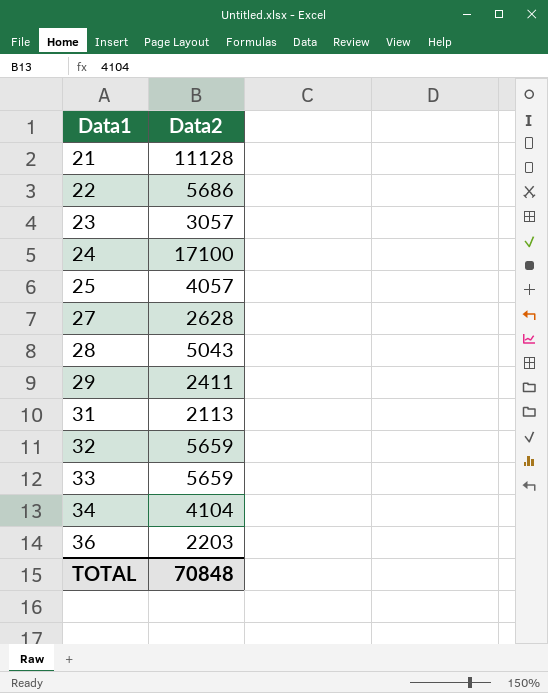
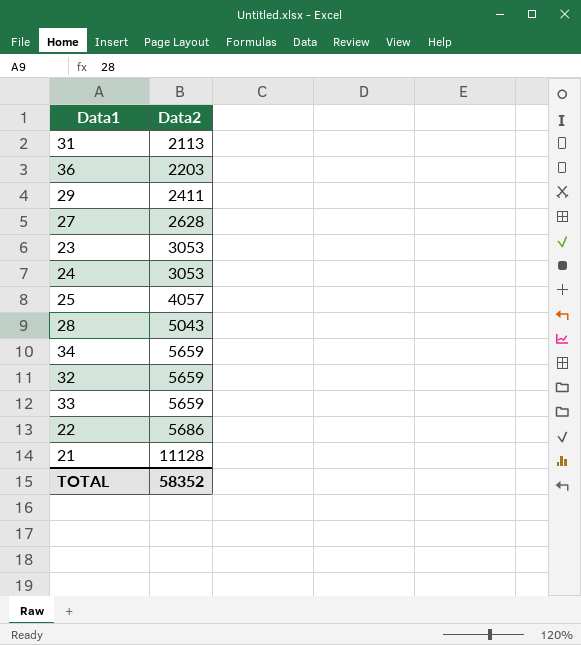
row order: Data1 ascending -> Data2 ascending
23 | Data2: 3057 -> 3053
24 | Data2: 17100 -> 3053
34 | Data2: 4104 -> 5659
TOTAL | Data2: 70848 -> 58352

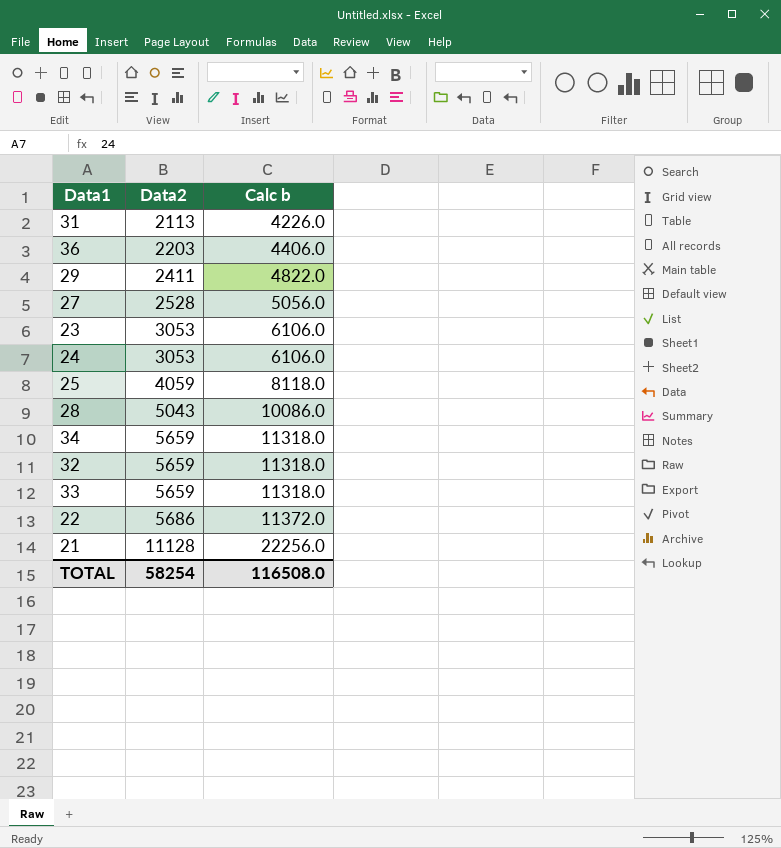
column Calc b | formula: none -> [Data2] * 2
27 | Data2: 2628 -> 2528
25 | Data2: 4057 -> 4059
TOTAL | Data2: 58352 -> 58254

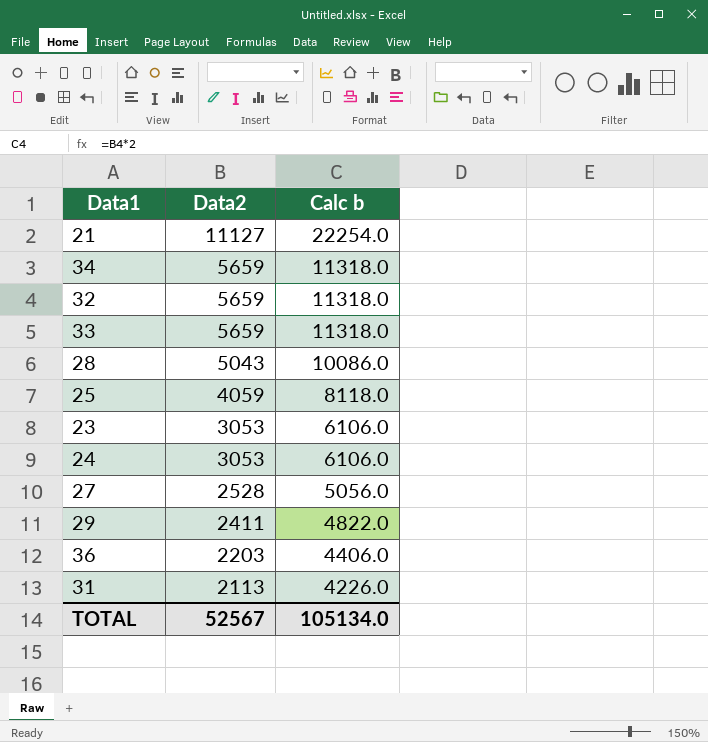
row order: Data2 ascending -> Data2 descending
row 22: 5686 | 11372.0 -> none
21 | Data2: 11128 -> 11127
21 | Calc b: 22256.0 -> 22254.0
TOTAL | Data2: 58254 -> 52567
TOTAL | Calc b: 116508.0 -> 105134.0

